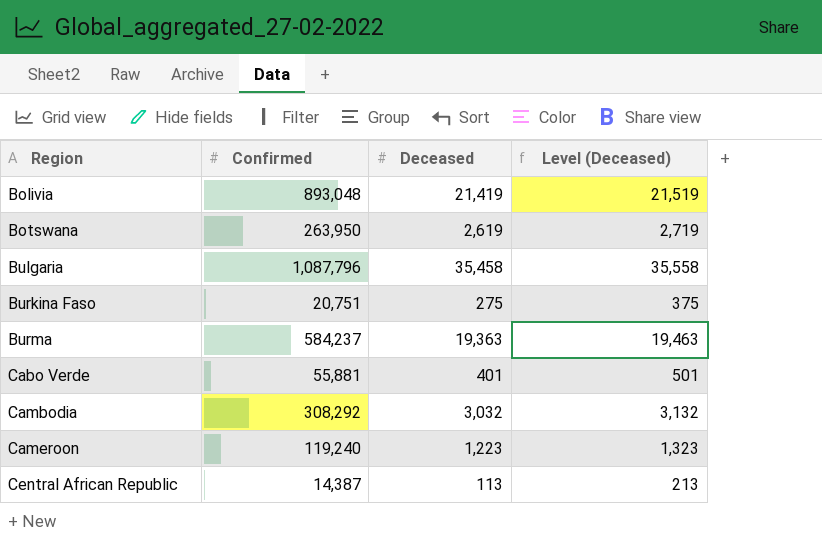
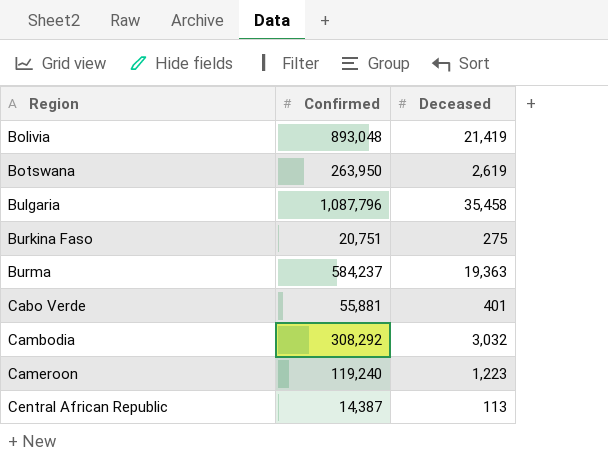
column Level (Deceased) | formula: [Deceased] + 100 -> none

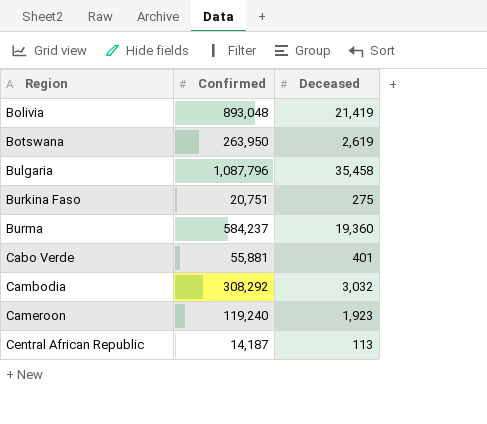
Burma | Deceased: 19,363 -> 19,360
Cameroon | Deceased: 1,223 -> 1,923
Central African Republic | Confirmed: 14,387 -> 14,187

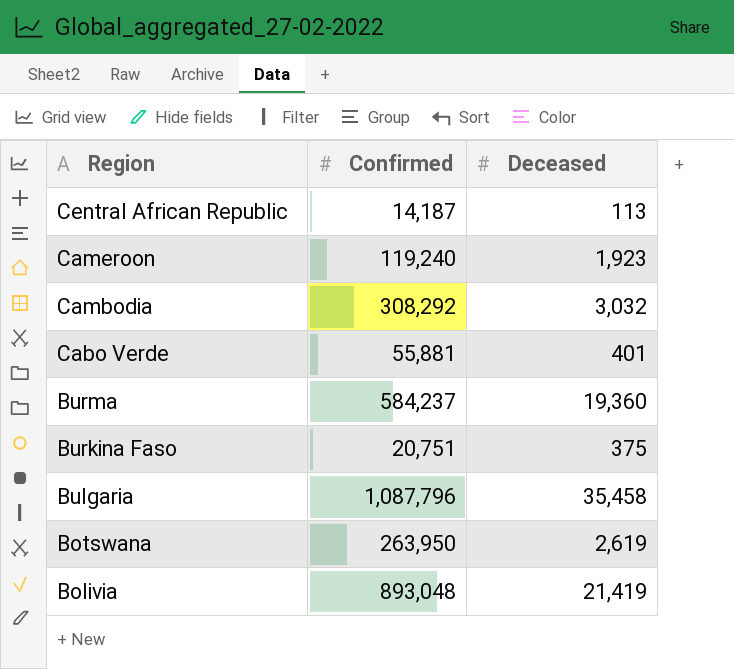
row order: Region ascending -> Region descending
Burkina Faso | Deceased: 275 -> 375

